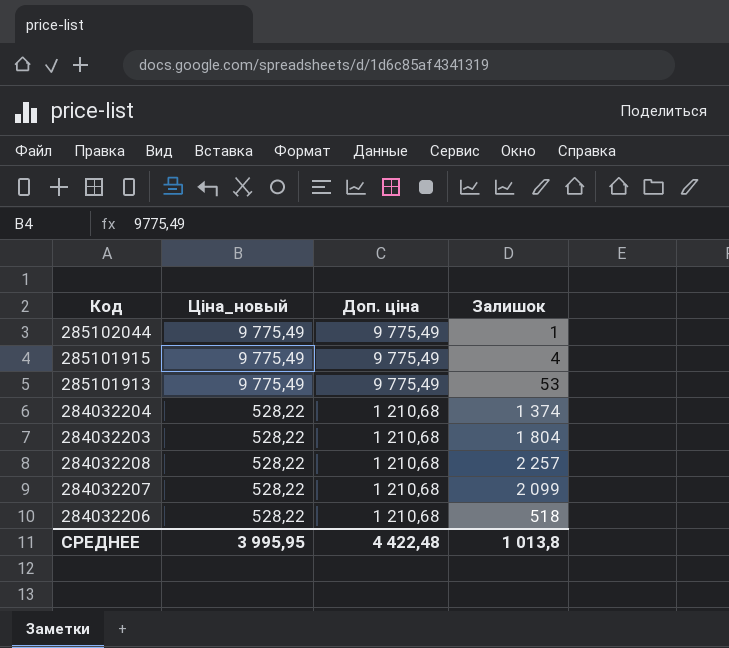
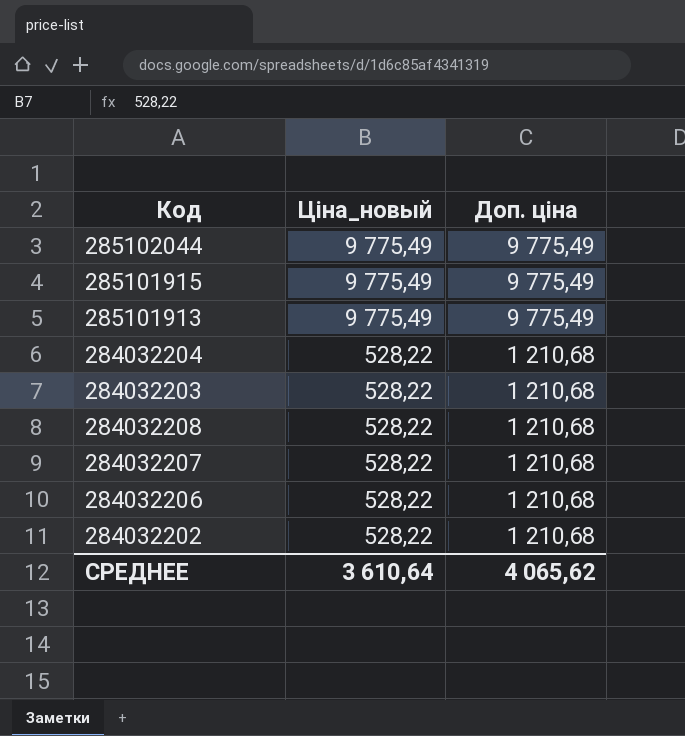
column Залишок | position: 4 -> none
row 284032202: none -> 528,22 | 1 210,68
СРЕДНЕЕ | Ціна_новый: 3 995,95 -> 3 610,64
СРЕДНЕЕ | Доп. ціна: 4 422,48 -> 4 065,62

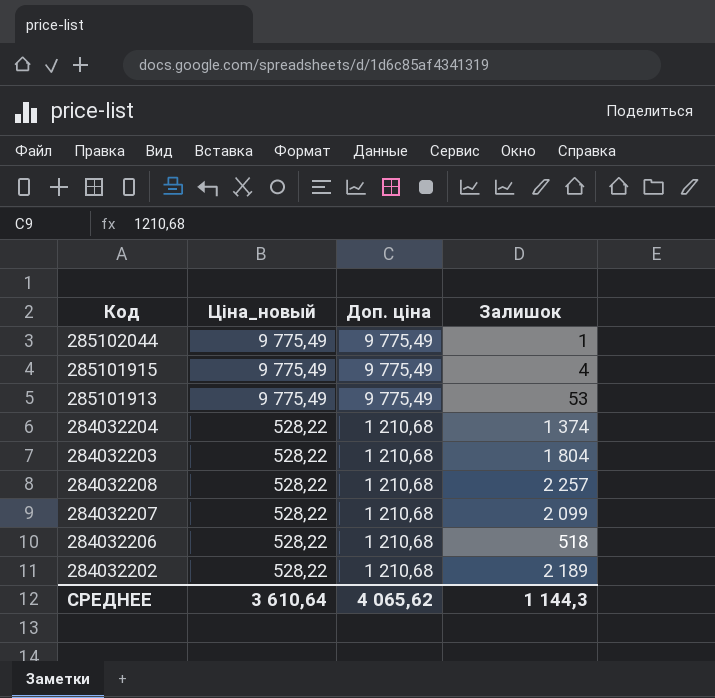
column Залишок | position: none -> 4

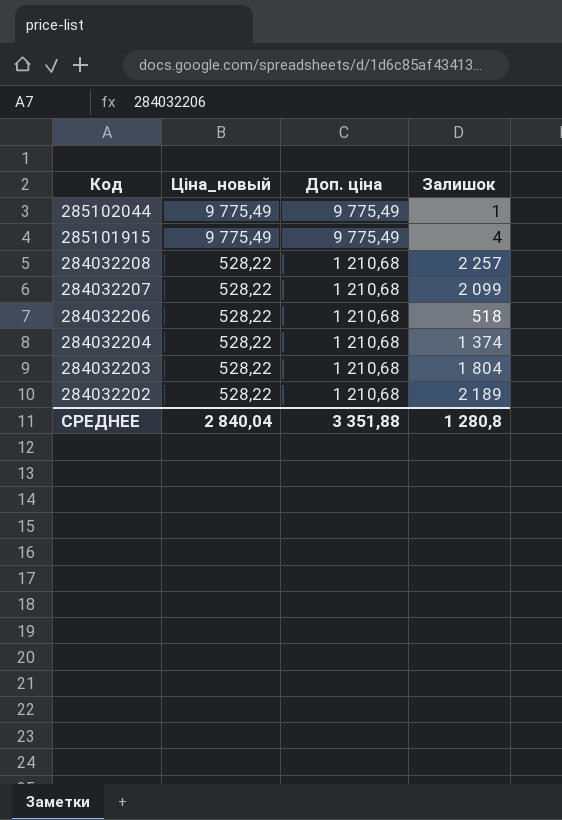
row order: Ціна_новый descending -> Код descending
row 285101913: 9 775,49 | 9 775,49 | 53 -> none
СРЕДНЕЕ | Ціна_новый: 3 610,64 -> 2 840,04
СРЕДНЕЕ | Доп. ціна: 4 065,62 -> 3 351,88
СРЕДНЕЕ | Залишок: 1 144,3 -> 1 280,8

